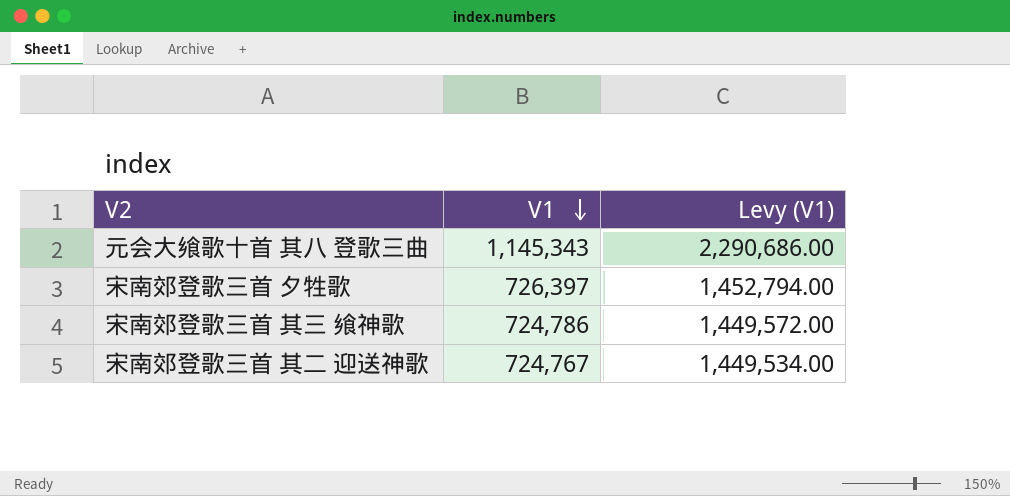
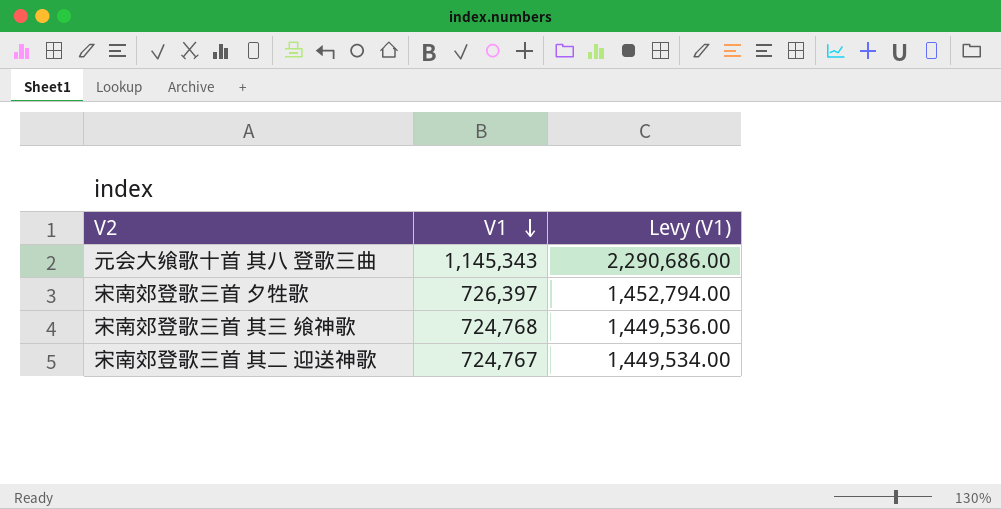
宋南郊登歌三首 其三 飨神歌 | V1: 724,786 -> 724,768
宋南郊登歌三首 其三 飨神歌 | Levy (V1): 1,449,572.00 -> 1,449,536.00

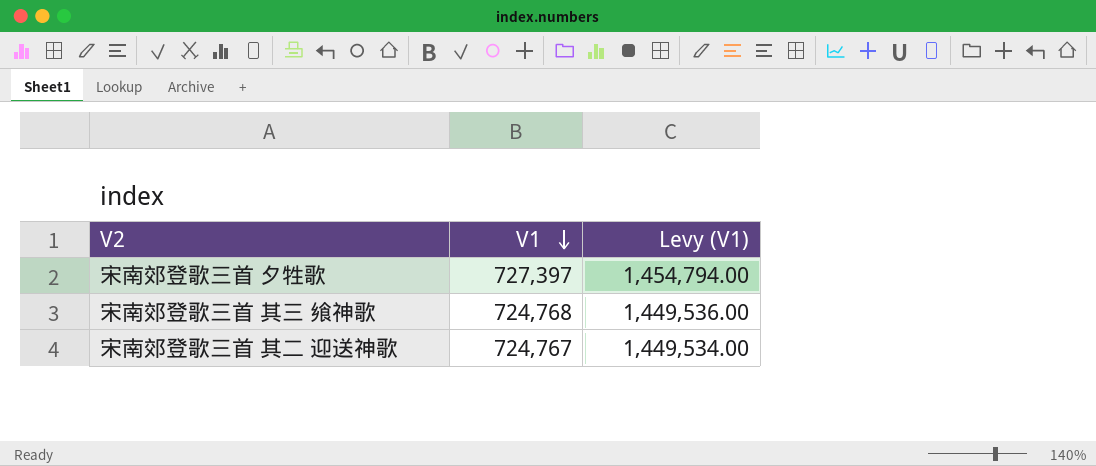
row 元会大飨歌十首 其八 登歌三曲: 1,145,343 | 2,290,686.00 -> none
宋南郊登歌三首 夕牲歌 | V1: 726,397 -> 727,397
宋南郊登歌三首 夕牲歌 | Levy (V1): 1,452,794.00 -> 1,454,794.00

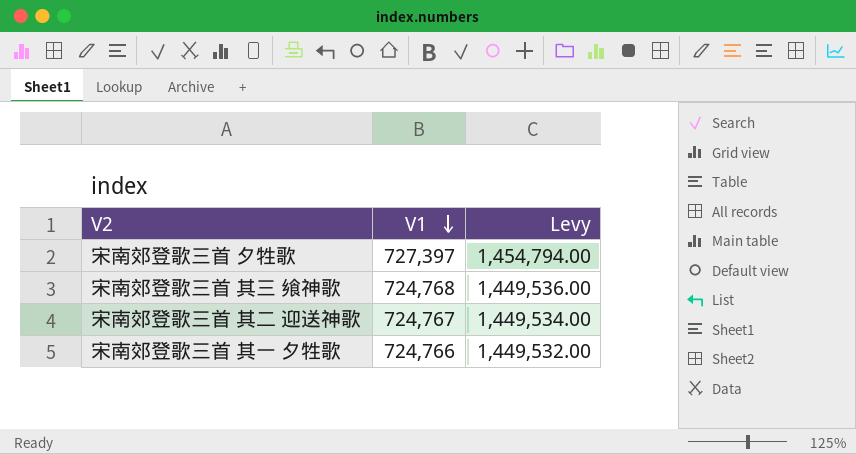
column name: Levy (V1) -> Levy
row 宋南郊登歌三首 其一 夕牲歌: none -> 724,766 | 1,449,532.00

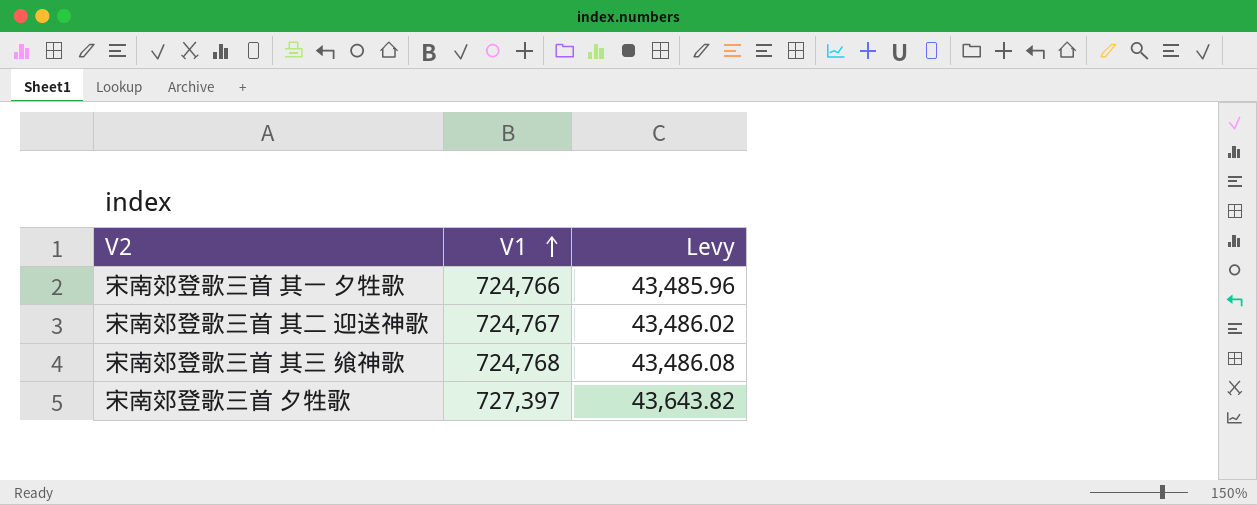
row order: V1 descending -> V1 ascending
column Levy | formula: [V1] * 2 -> [V1] * 0.06

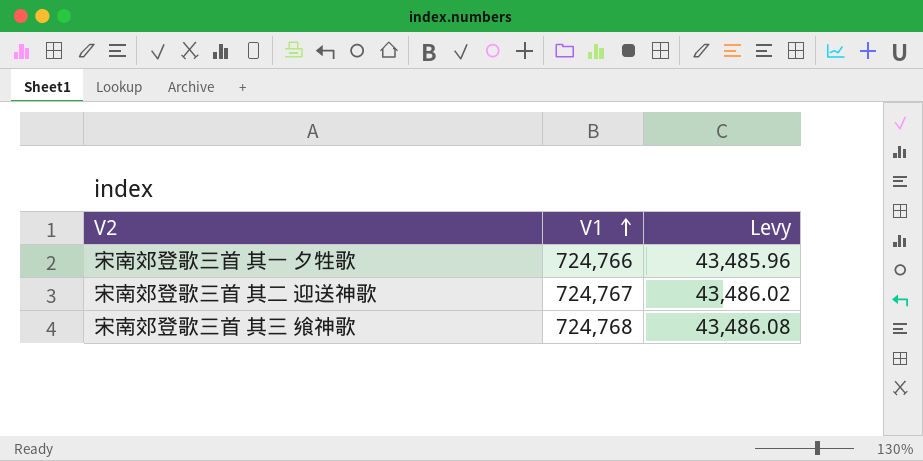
row 宋南郊登歌三首 夕牲歌: 727,397 | 43,643.82 -> none

